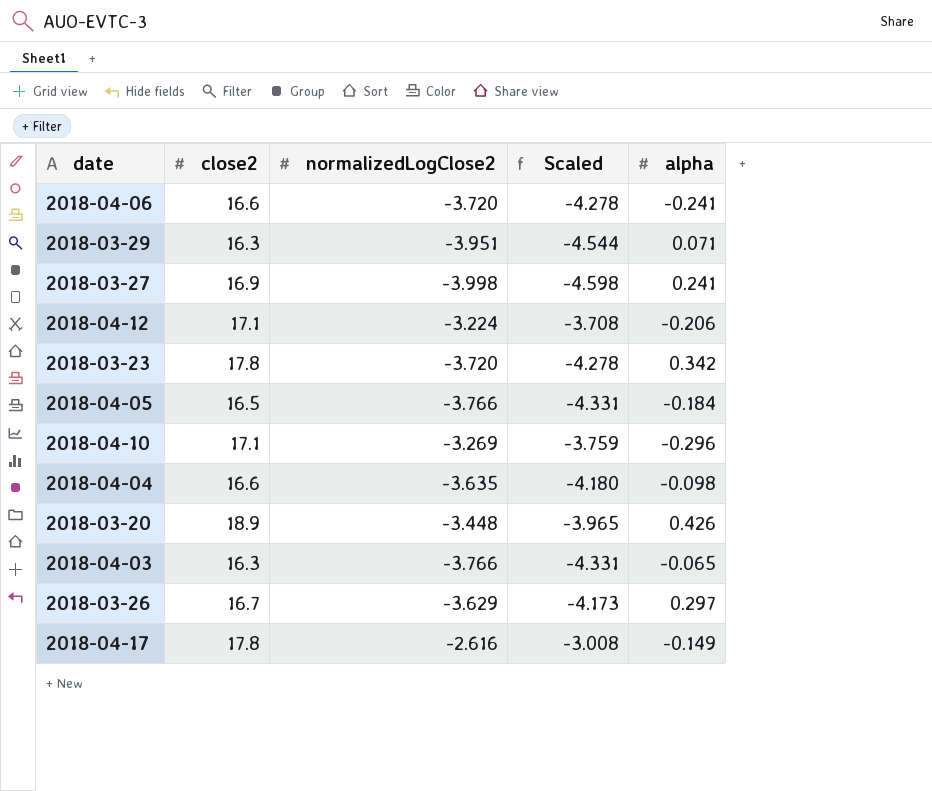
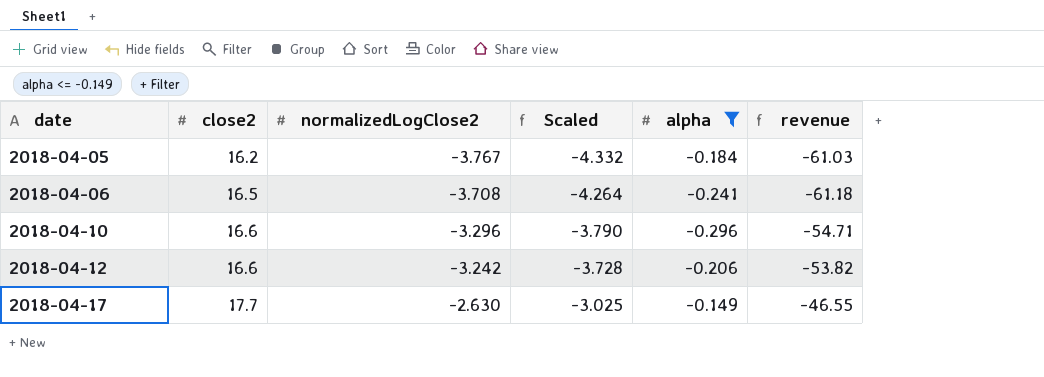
filter: none -> alpha <= -0.149
row order: none -> date ascending
column revenue | formula: none -> [close2] * [normalizedLogClose2]
2018-04-05 | close2: 16.5 -> 16.2
2018-04-05 | normalizedLogClose2: -3.766 -> -3.767
2018-04-05 | Scaled: -4.331 -> -4.332
2018-04-06 | close2: 16.6 -> 16.5
2018-04-06 | normalizedLogClose2: -3.720 -> -3.708
2018-04-06 | Scaled: -4.278 -> -4.264
2018-04-10 | close2: 17.1 -> 16.6
2018-04-10 | normalizedLogClose2: -3.269 -> -3.296
2018-04-10 | Scaled: -3.759 -> -3.790
2018-04-12 | close2: 17.1 -> 16.6
2018-04-12 | normalizedLogClose2: -3.224 -> -3.242
2018-04-12 | Scaled: -3.708 -> -3.728
2018-04-17 | close2: 17.8 -> 17.7
2018-04-17 | normalizedLogClose2: -2.616 -> -2.630
2018-04-17 | Scaled: -3.008 -> -3.025

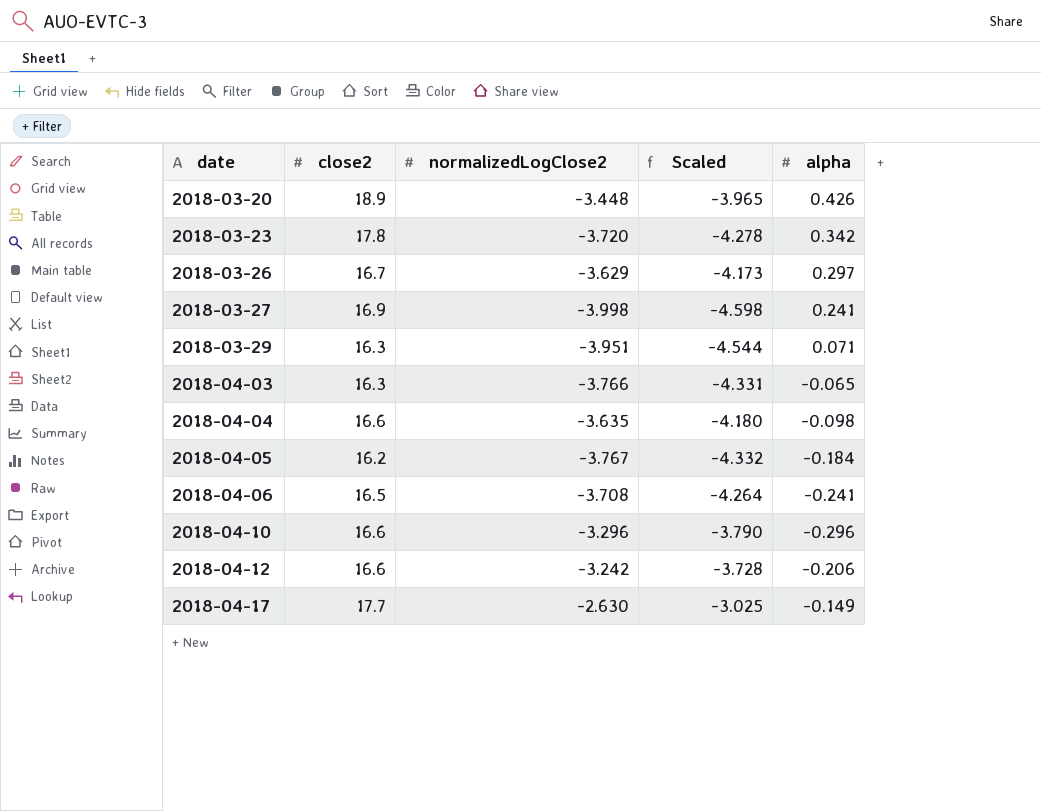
filter: alpha <= -0.149 -> none
column revenue | formula: [close2] * [normalizedLogClose2] -> none

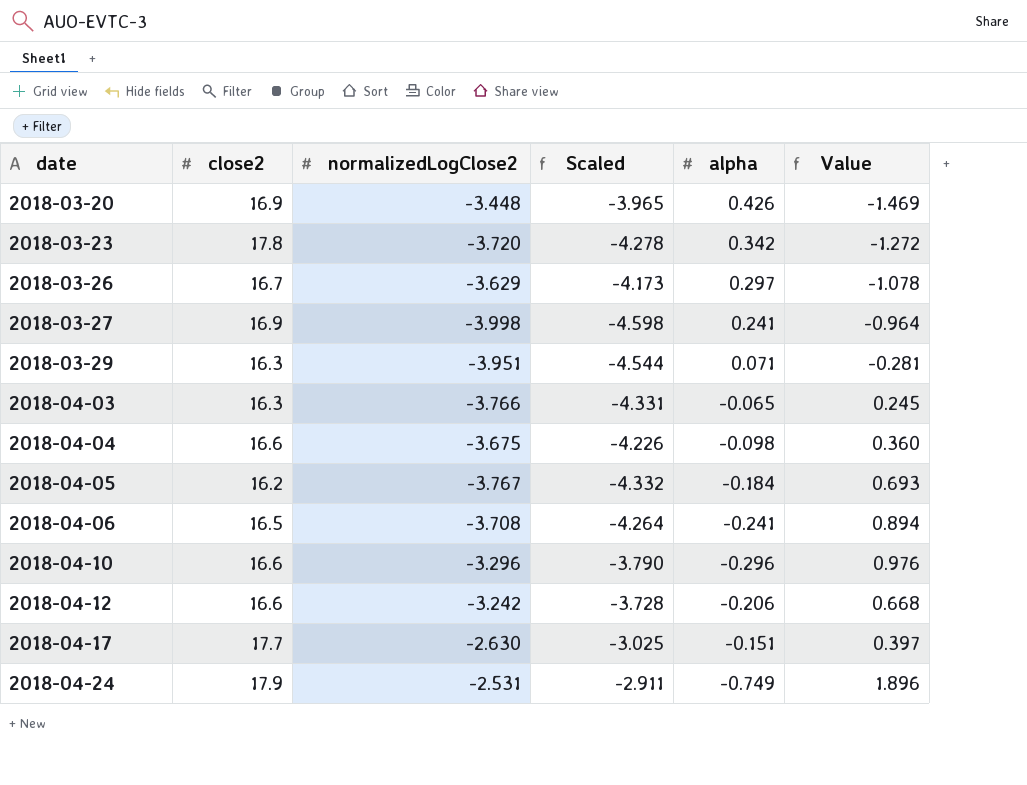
column Value | formula: none -> [normalizedLogClose2] * [alpha]
2018-03-20 | close2: 18.9 -> 16.9
2018-04-04 | normalizedLogClose2: -3.635 -> -3.675
2018-04-04 | Scaled: -4.180 -> -4.226
2018-04-17 | alpha: -0.149 -> -0.151
row 2018-04-24: none -> 17.9 | -2.531 | -2.911 | -0.749 | 1.896

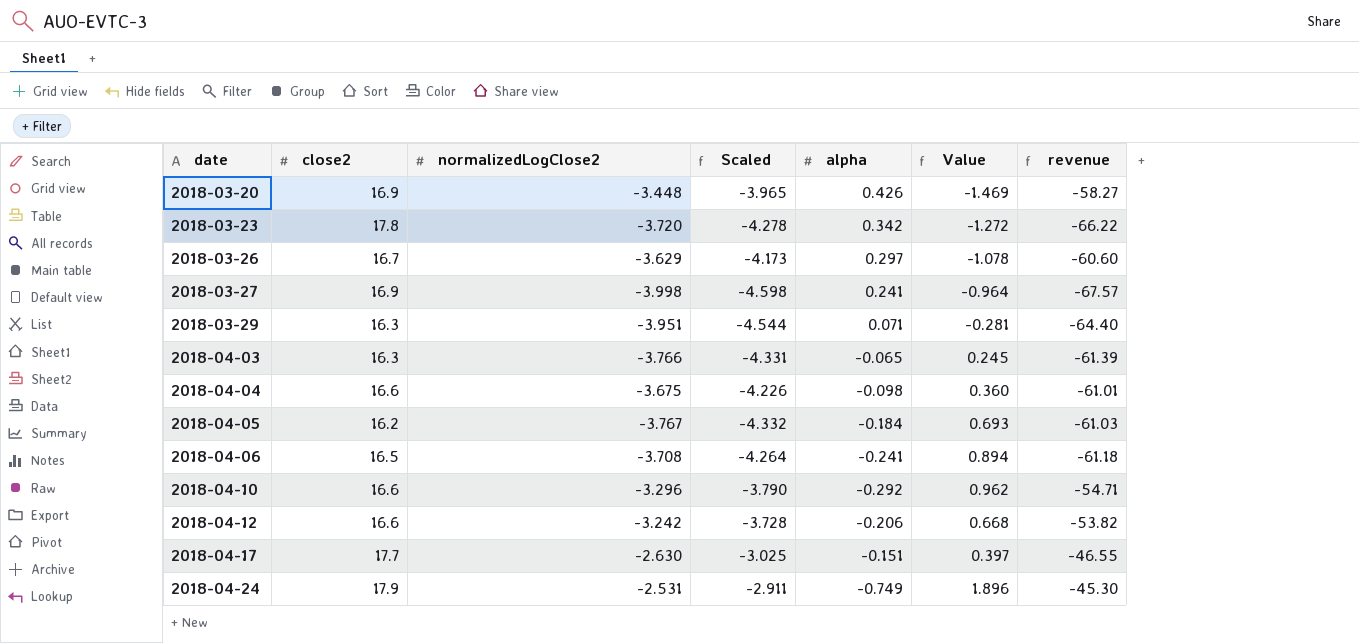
column revenue | formula: none -> [close2] * [normalizedLogClose2]
2018-04-10 | alpha: -0.296 -> -0.292
2018-04-10 | Value: 0.976 -> 0.962

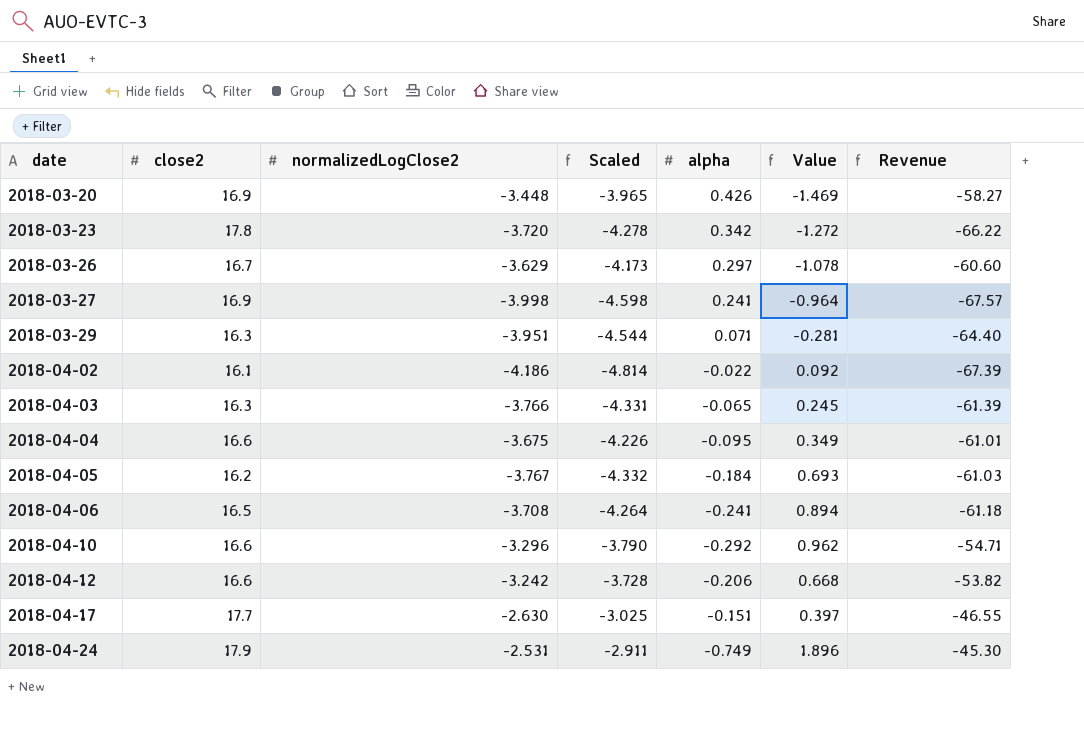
column name: revenue -> Revenue
row 2018-04-02: none -> 16.1 | -4.186 | -4.814 | -0.022 | 0.092 | -67.39
2018-04-04 | alpha: -0.098 -> -0.095
2018-04-04 | Value: 0.360 -> 0.349

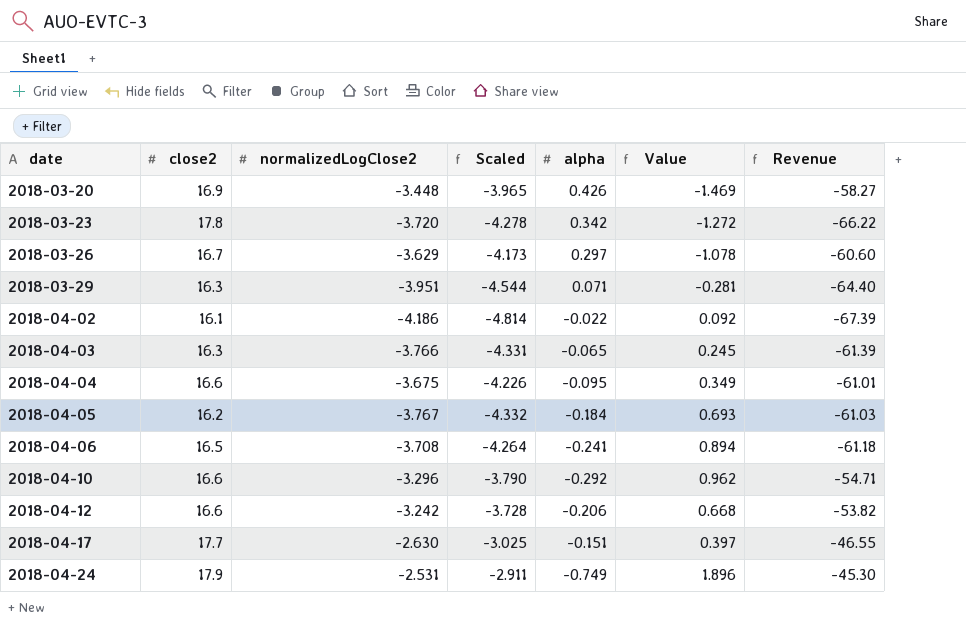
row 2018-03-27: 16.9 | -3.998 | -4.598 | 0.241 | -0.964 | -67.57 -> none

